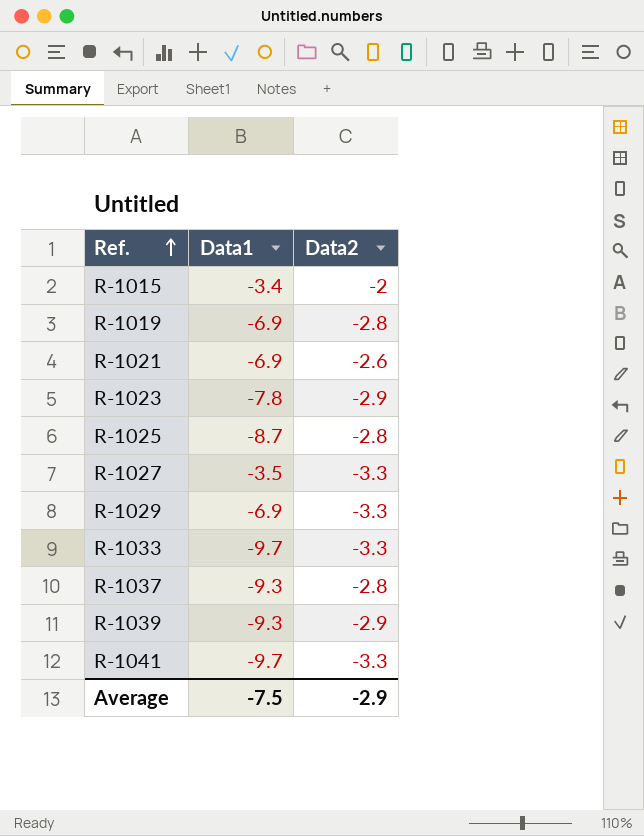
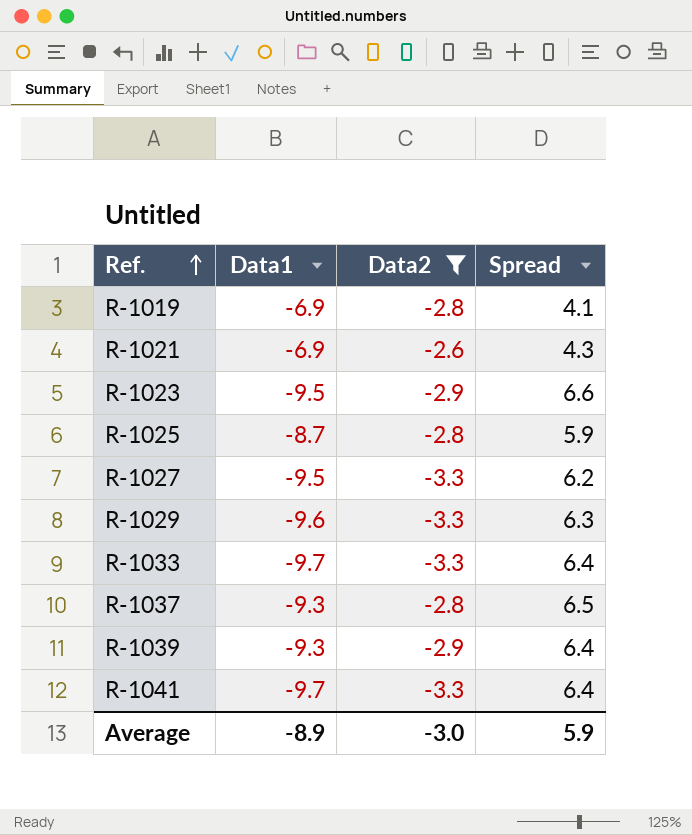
filter: none -> Data2 != -2
column Spread | formula: none -> [Data2] - [Data1]
R-1023 | Data1: -7.8 -> -9.5
R-1027 | Data1: -3.5 -> -9.5
R-1029 | Data1: -6.9 -> -9.6
Average | Data1: -7.5 -> -8.9
Average | Data2: -2.9 -> -3.0

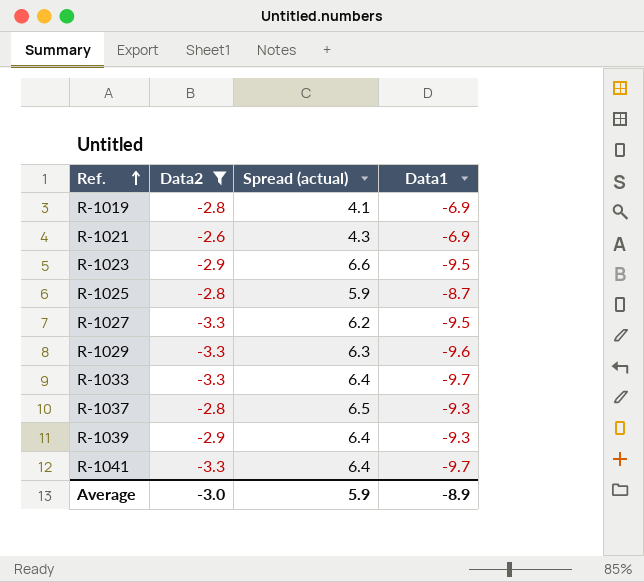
column name: Spread -> Spread (actual)
column Data1 | position: 2 -> 4

